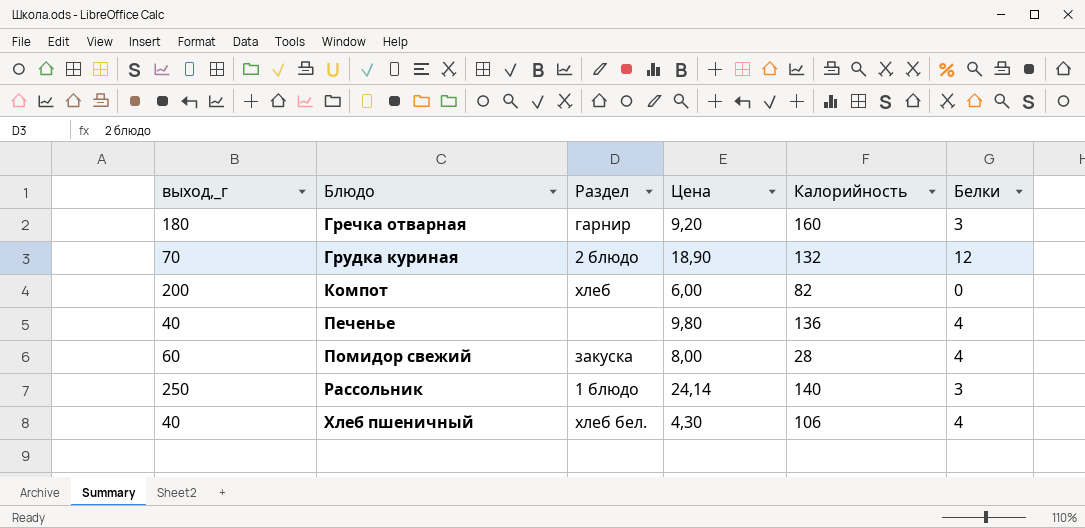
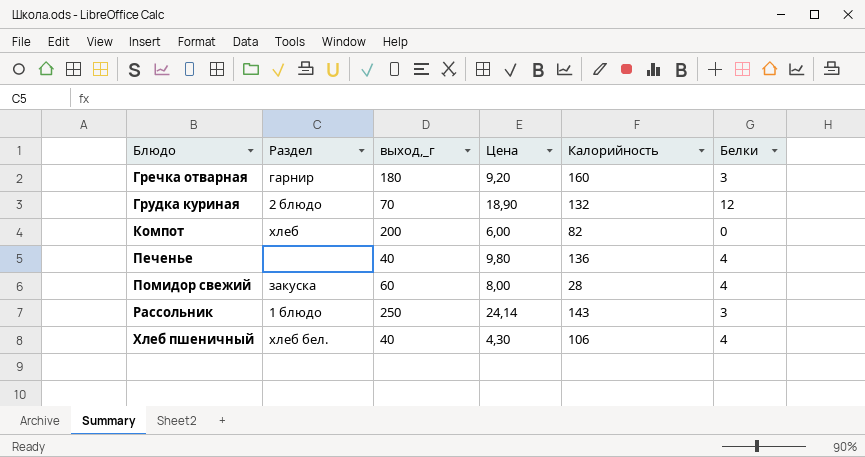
column выход,_г | position: 1 -> 3
Рассольник | Калорийность: 140 -> 143

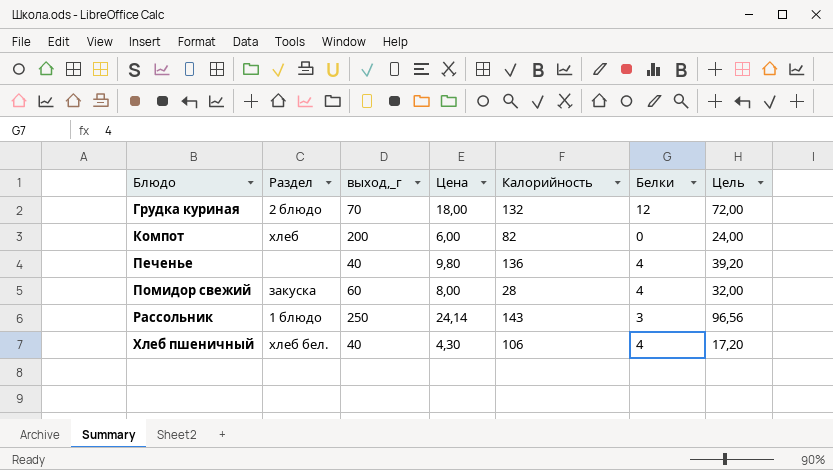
column Цель | formula: none -> [Цена] * 4
row Гречка отварная: гарнир | 180 | 9,20 | 160 | 3 -> none
Грудка куриная | Цена: 18,90 -> 18,00

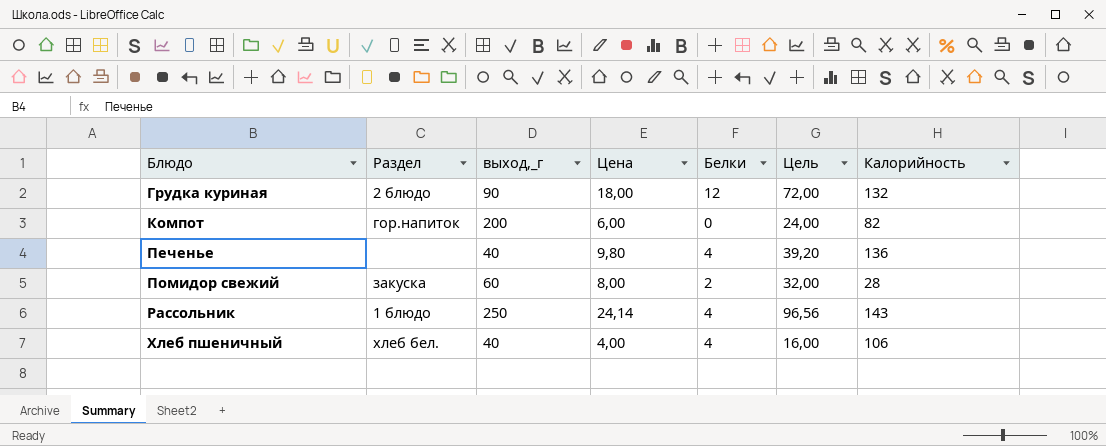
column Калорийность | position: 5 -> 7
Грудка куриная | выход,_г: 70 -> 90
Компот | Раздел: хлеб -> гор.напиток
Помидор свежий | Белки: 4 -> 2
Рассольник | Белки: 3 -> 4
Хлеб пшеничный | Цена: 4,30 -> 4,00
Хлеб пшеничный | Цель: 17,20 -> 16,00

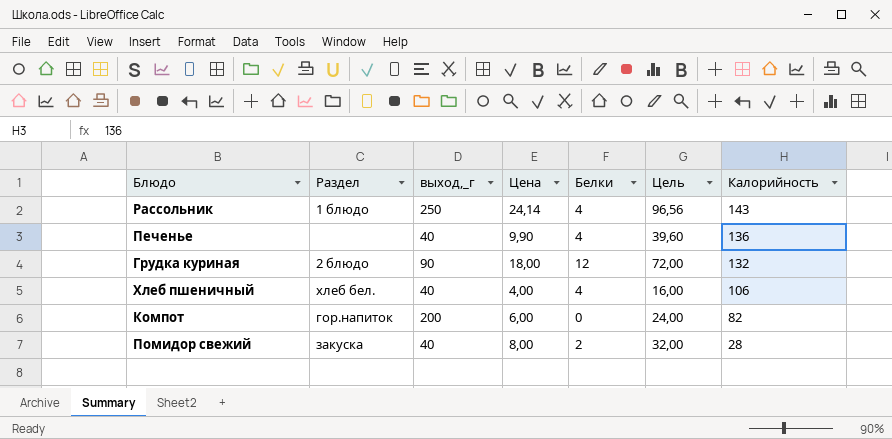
row order: Блюдо ascending -> Калорийность descending
Печенье | Цена: 9,80 -> 9,90
Печенье | Цель: 39,20 -> 39,60
Помидор свежий | выход,_г: 60 -> 40

